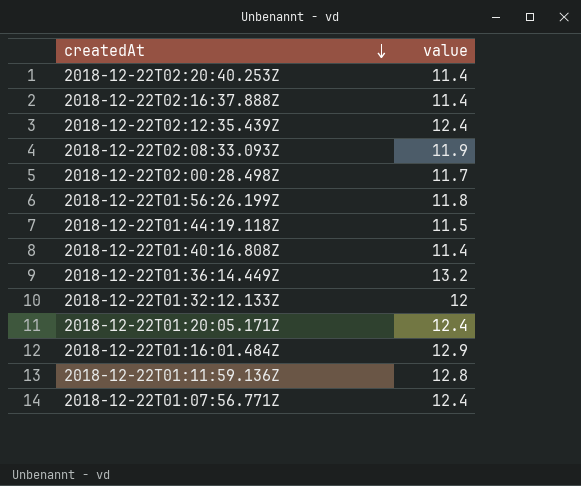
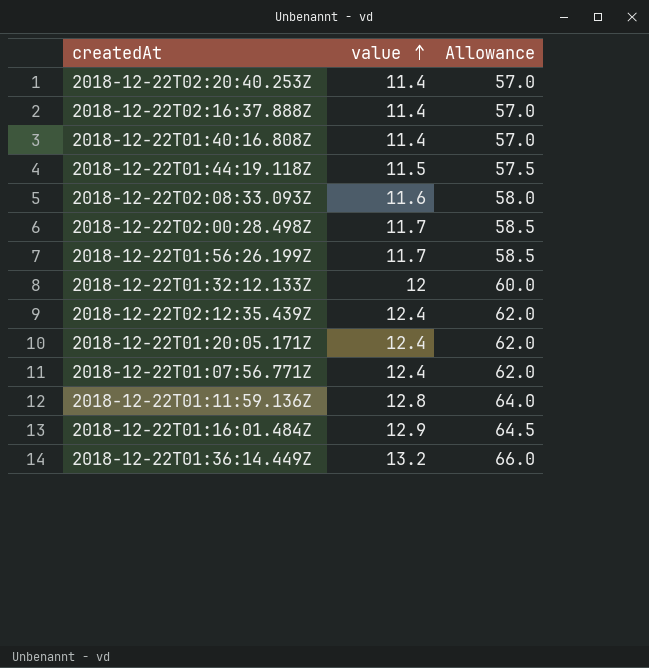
row order: createdAt descending -> value ascending
column Allowance | formula: none -> [value] * 5
2018-12-22T02:08:33.093Z | value: 11.9 -> 11.6
2018-12-22T01:56:26.199Z | value: 11.8 -> 11.7

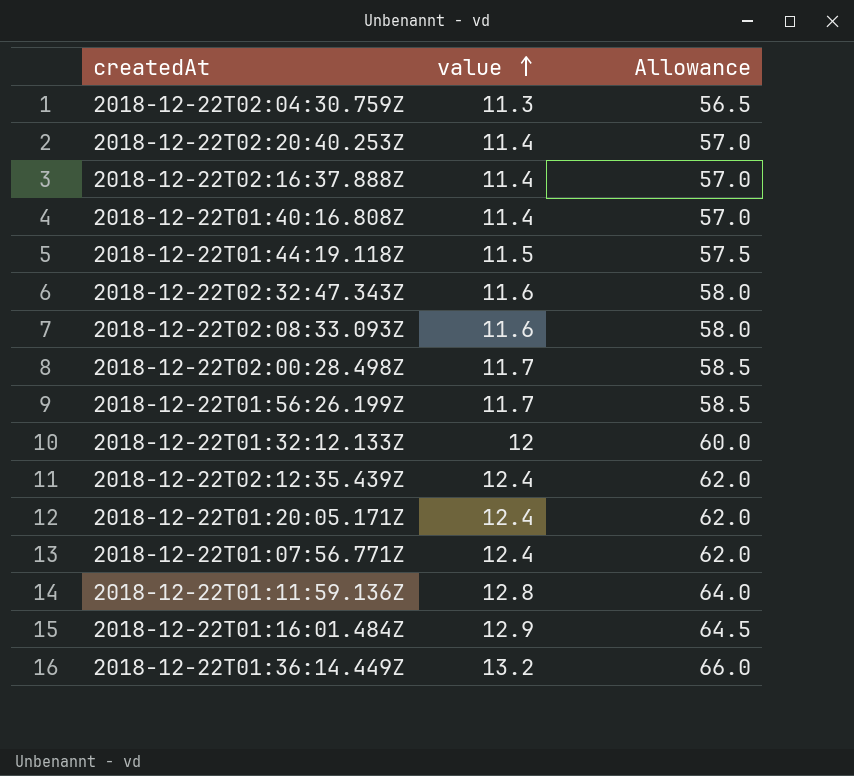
row 2018-12-22T02:04:30.759Z: none -> 11.3 | 56.5
row 2018-12-22T02:32:47.343Z: none -> 11.6 | 58.0

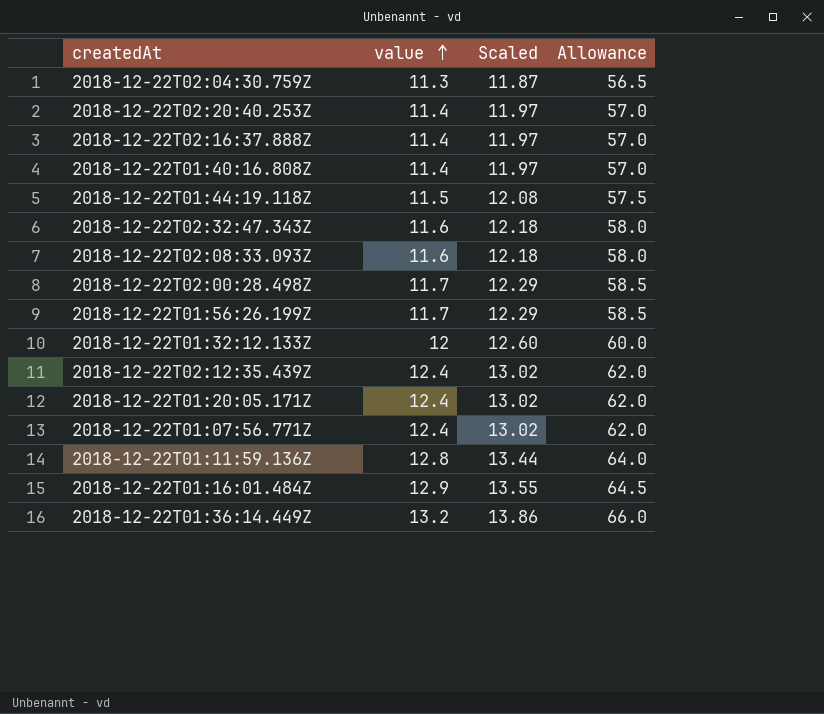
column Scaled | formula: none -> [value] * 1.05

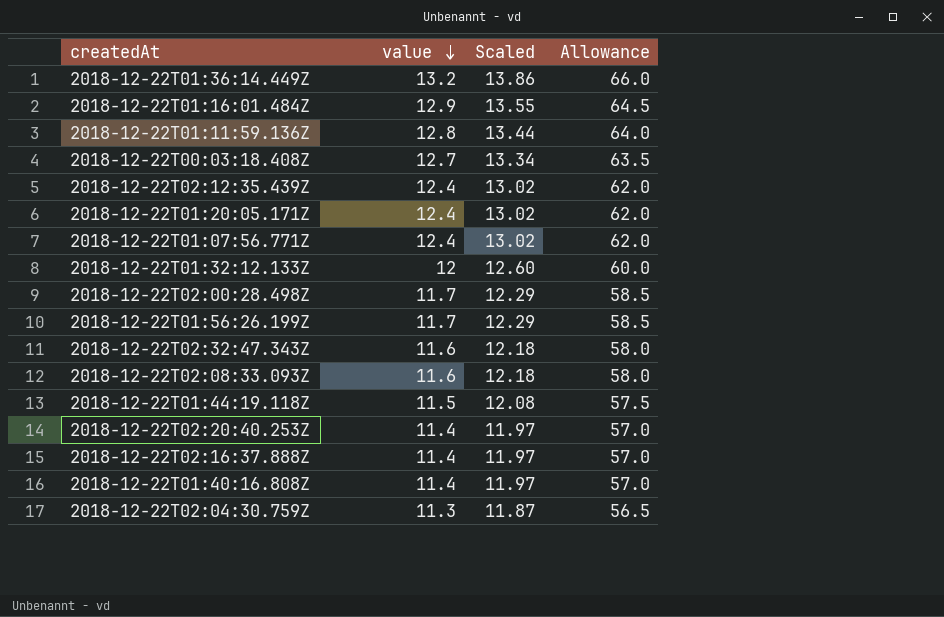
row order: value ascending -> value descending
row 2018-12-22T00:03:18.408Z: none -> 12.7 | 13.34 | 63.5

